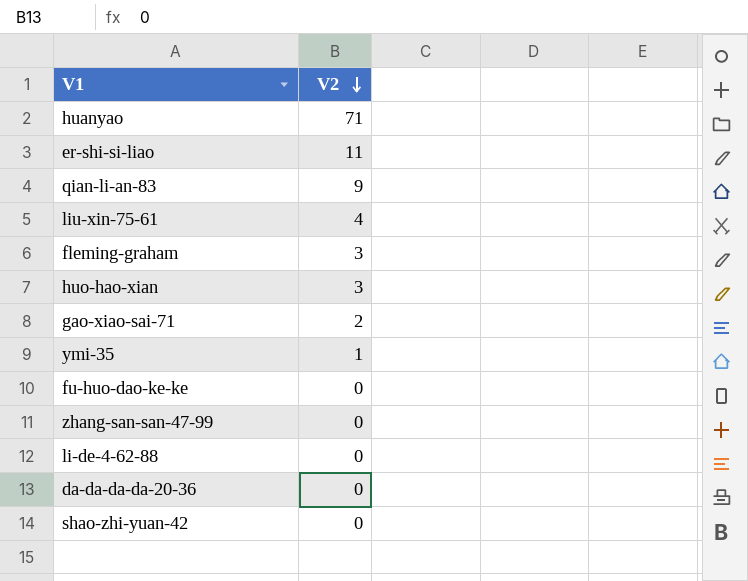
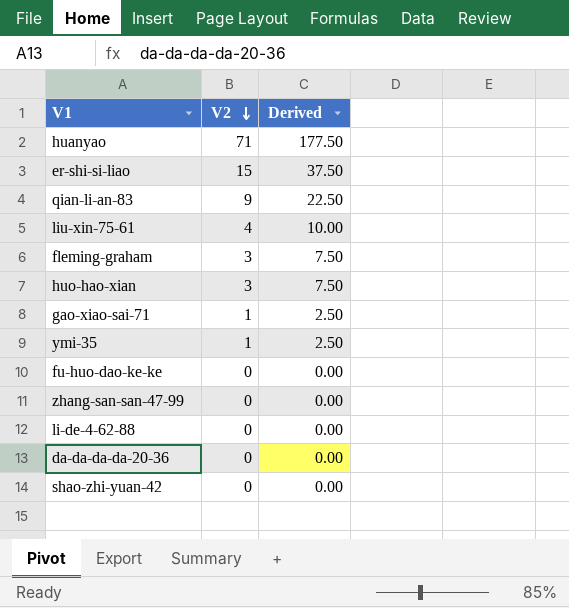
column Derived | formula: none -> [V2] * 2.5
er-shi-si-liao | V2: 11 -> 15
gao-xiao-sai-71 | V2: 2 -> 1

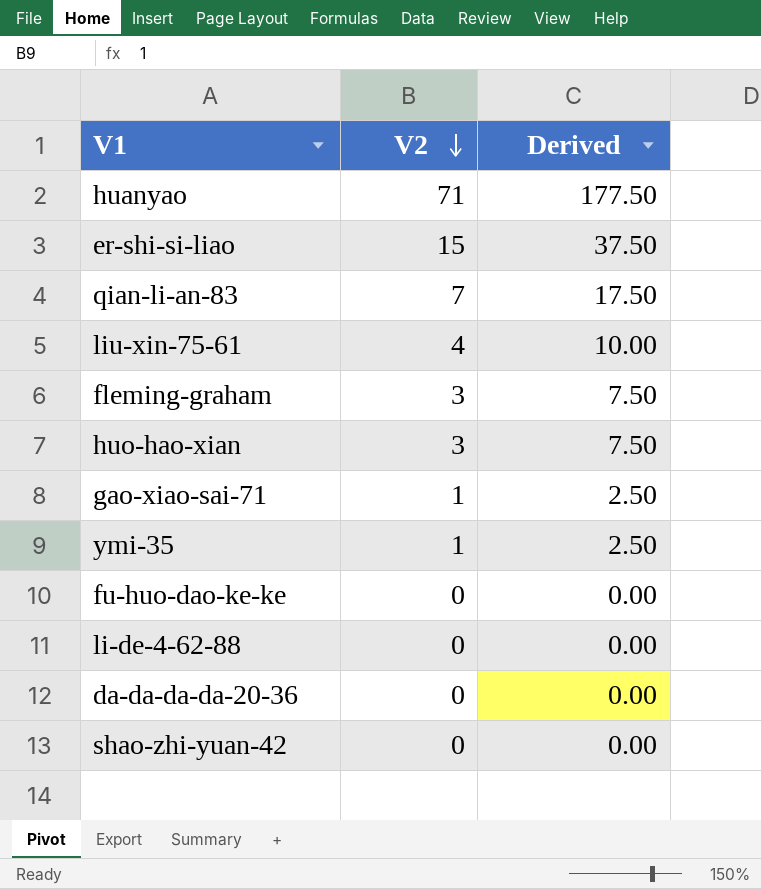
row zhang-san-san-47-99: 0 | 0.00 -> none
qian-li-an-83 | V2: 9 -> 7
qian-li-an-83 | Derived: 22.50 -> 17.50

